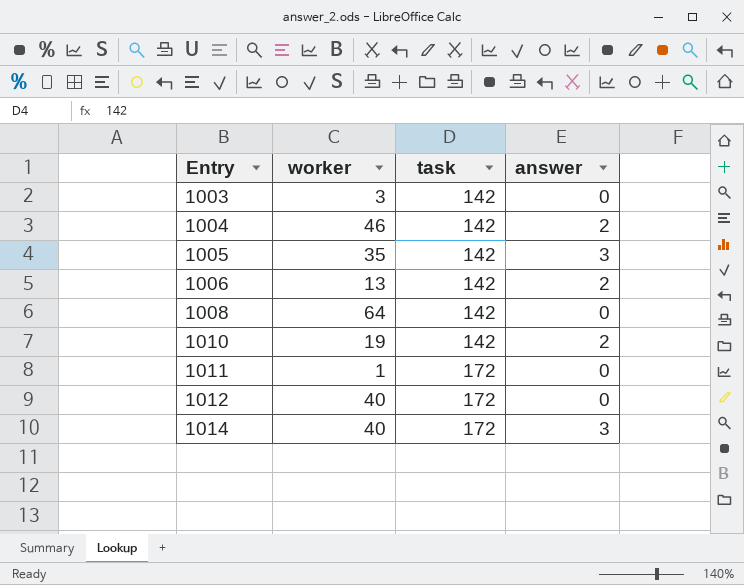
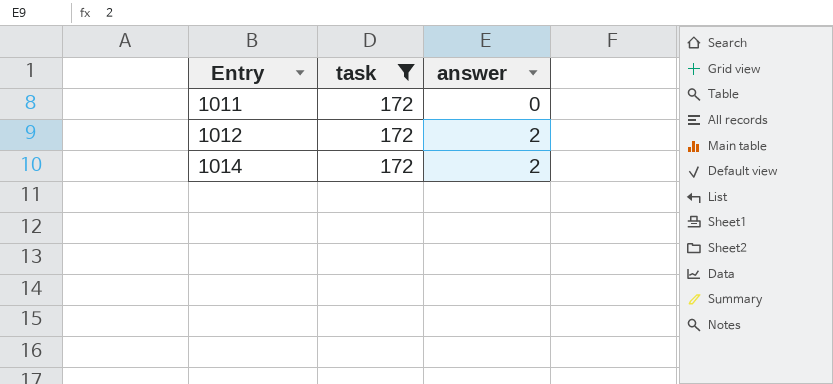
filter: none -> task = 172
column worker | position: 2 -> none
1012 | answer: 0 -> 2
1014 | answer: 3 -> 2

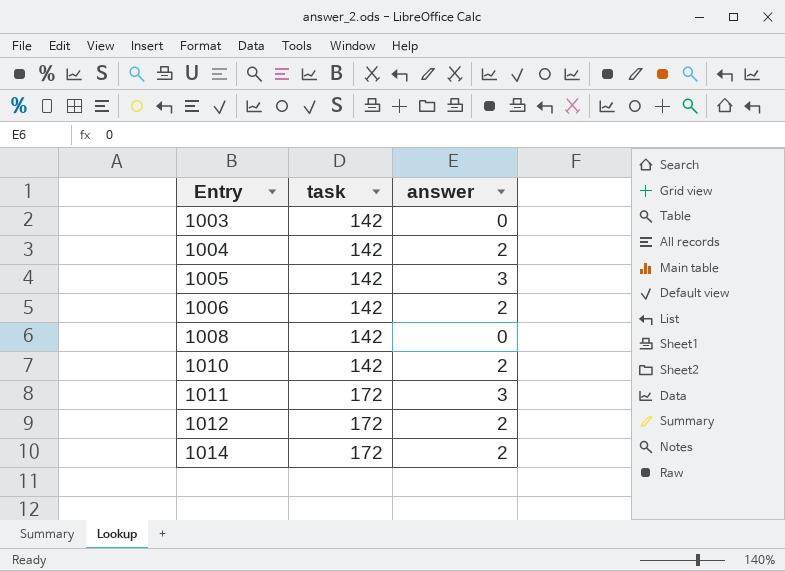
filter: task = 172 -> none
1011 | answer: 0 -> 3

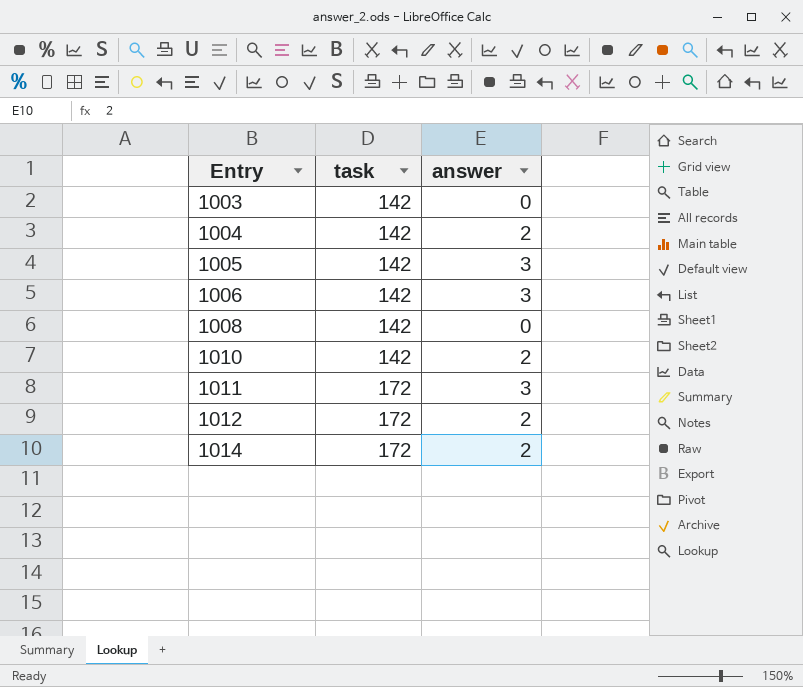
1006 | answer: 2 -> 3

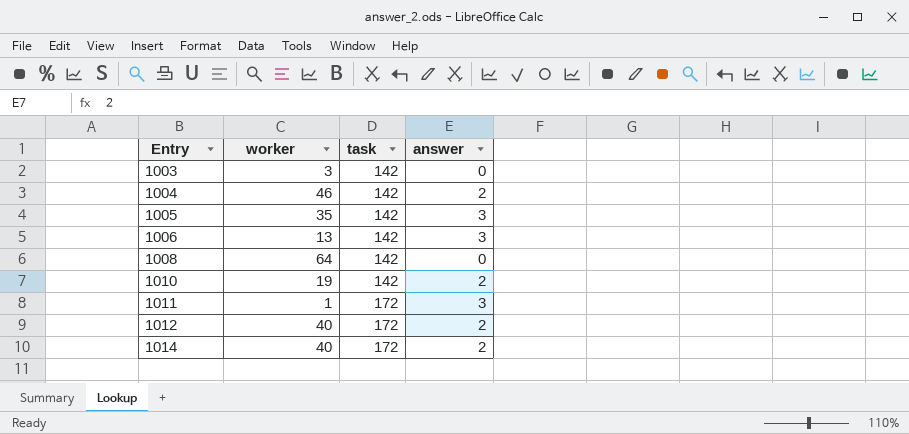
column worker | position: none -> 2

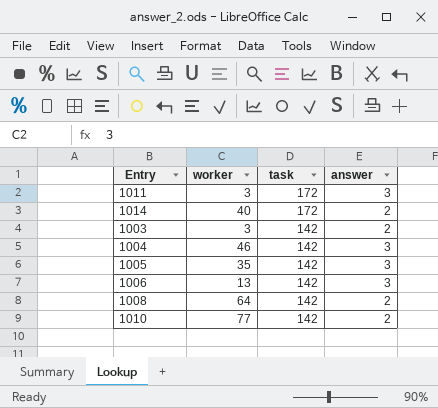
row order: Entry ascending -> task descending
row 1012: 40 | 172 | 2 -> none
1011 | worker: 1 -> 3
1003 | answer: 0 -> 2
1004 | answer: 2 -> 3
1008 | answer: 0 -> 2
1010 | worker: 19 -> 77

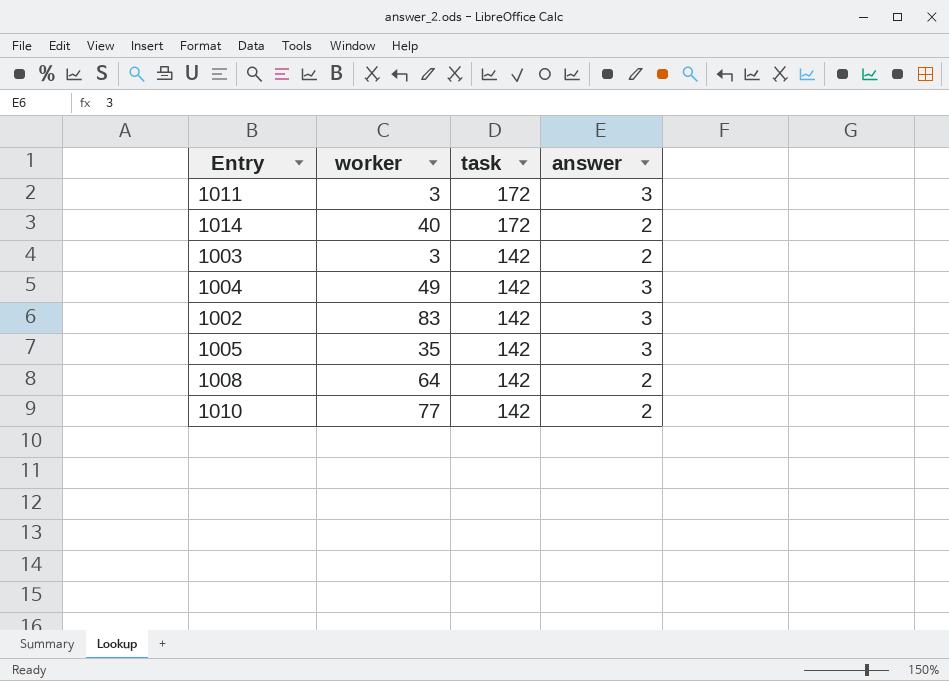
row 1006: 13 | 142 | 3 -> none
1004 | worker: 46 -> 49
row 1002: none -> 83 | 142 | 3

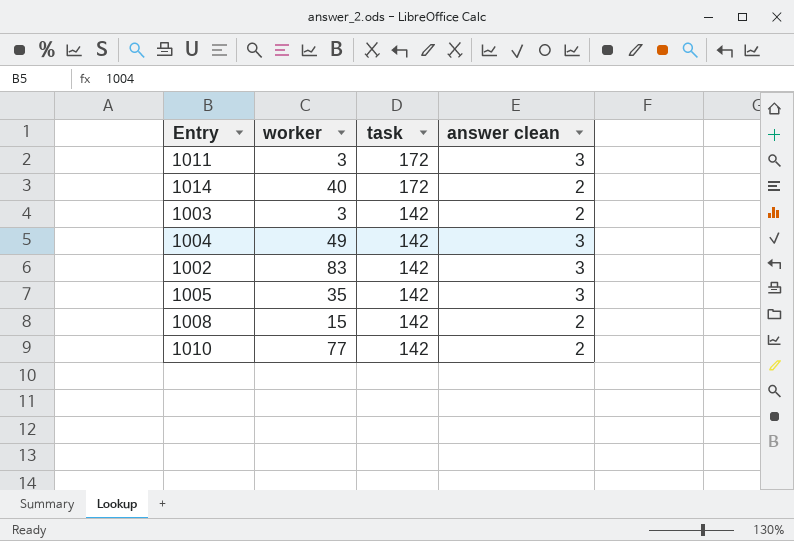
column name: answer -> answer clean
1008 | worker: 64 -> 15

